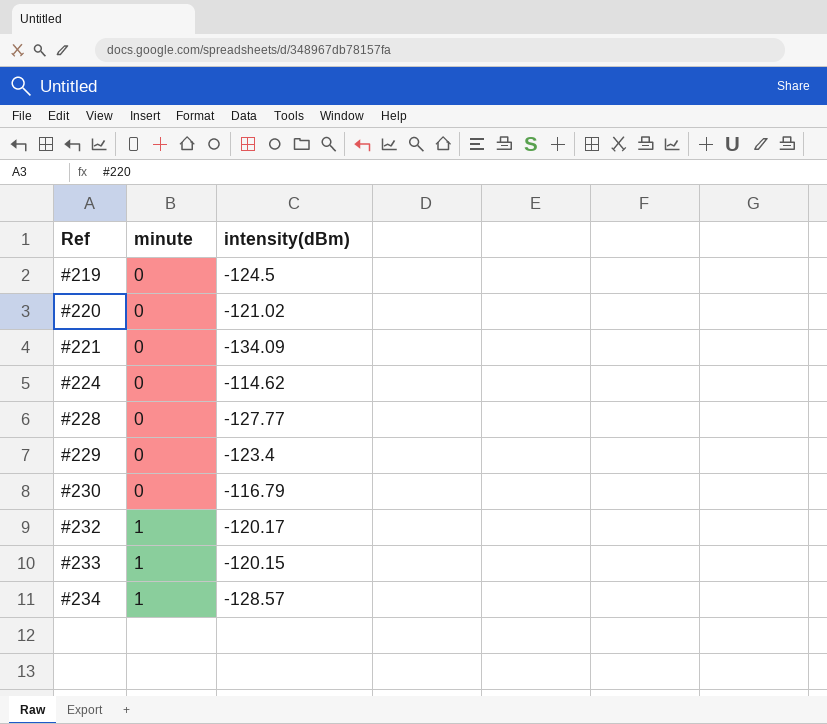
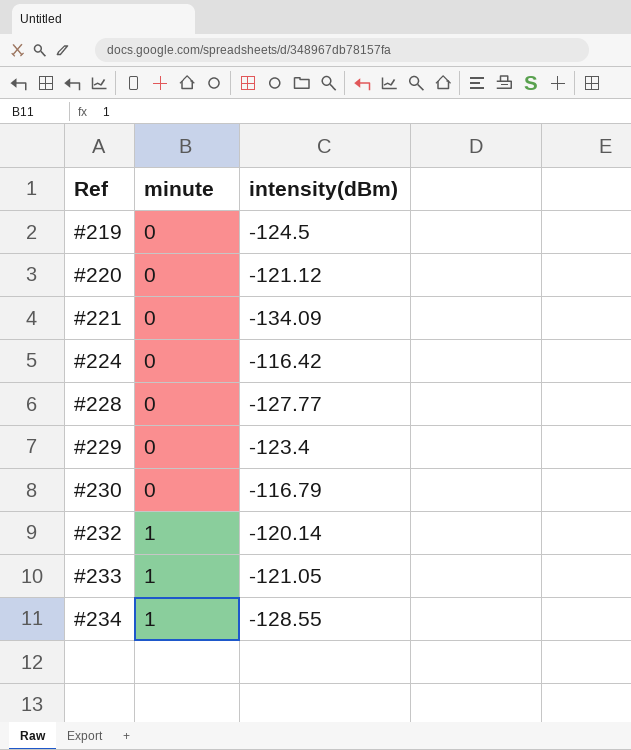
#220 | intensity(dBm): -121.02 -> -121.12
#224 | intensity(dBm): -114.62 -> -116.42
#232 | intensity(dBm): -120.17 -> -120.14
#233 | intensity(dBm): -120.15 -> -121.05
#234 | intensity(dBm): -128.57 -> -128.55

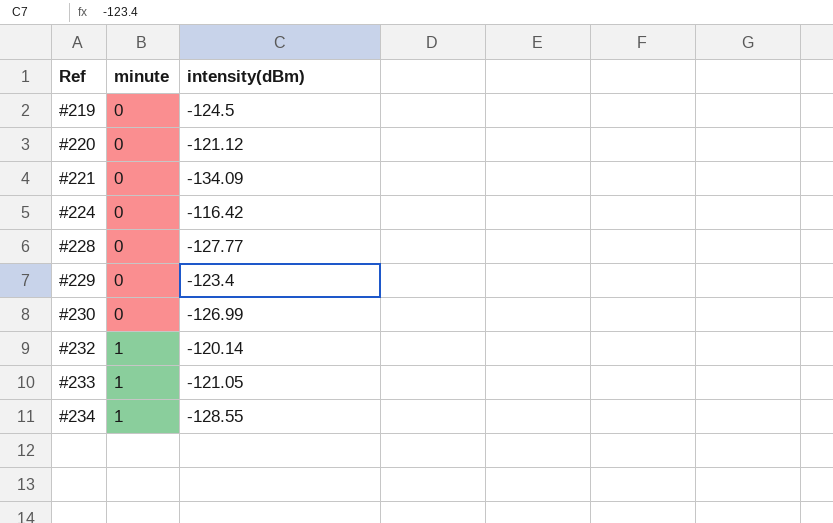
#230 | intensity(dBm): -116.79 -> -126.99

